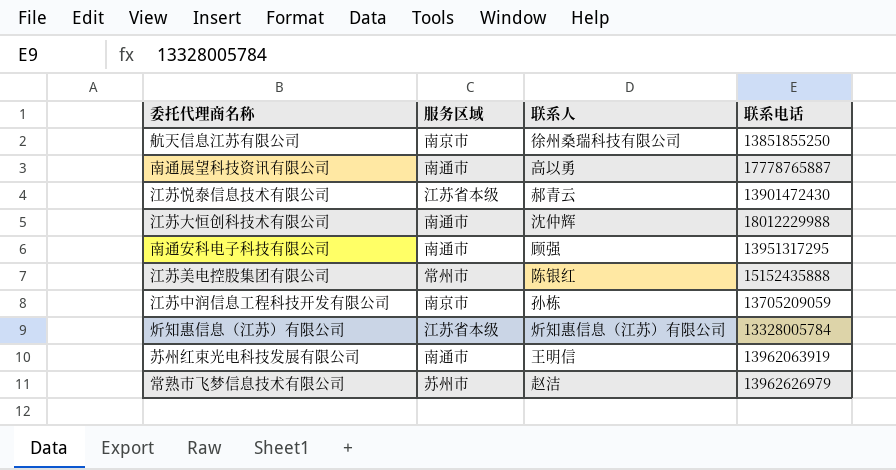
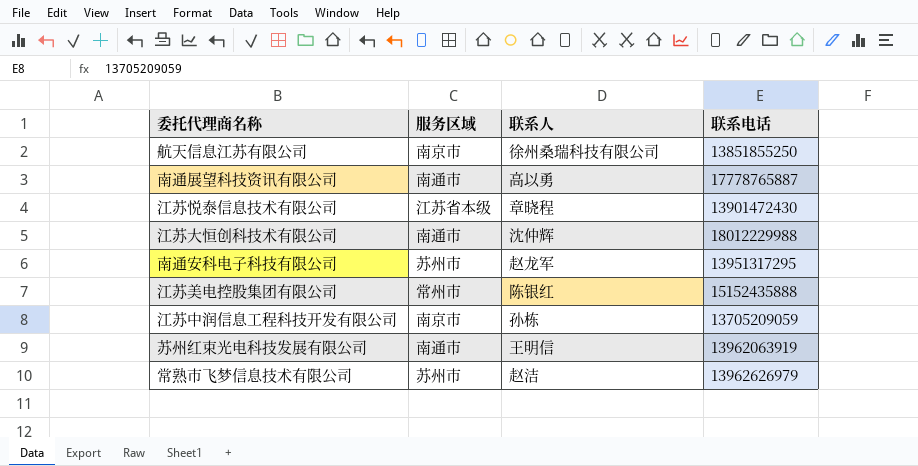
row 炘知惠信息（江苏）有限公司: 江苏省本级 | 炘知惠信息（江苏）有限公司 | 13328005784 -> none
江苏悦泰信息技术有限公司 | 联系人: 郝青云 -> 章晓程
南通安科电子科技有限公司 | 服务区域: 南通市 -> 苏州市
南通安科电子科技有限公司 | 联系人: 顾强 -> 赵龙军

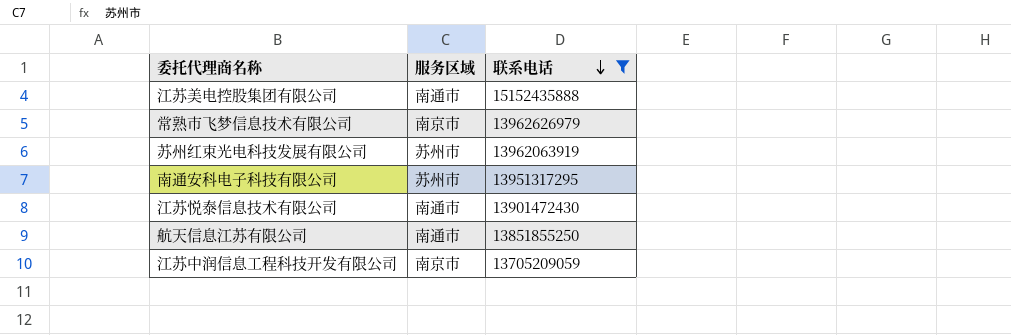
filter: none -> 联系电话 <= 15152435888
row order: none -> 联系电话 descending
column 联系人 | position: 3 -> none
江苏美电控股集团有限公司 | 服务区域: 常州市 -> 南通市
常熟市飞梦信息技术有限公司 | 服务区域: 苏州市 -> 南京市
苏州红束光电科技发展有限公司 | 服务区域: 南通市 -> 苏州市
江苏悦泰信息技术有限公司 | 服务区域: 江苏省本级 -> 南通市
航天信息江苏有限公司 | 服务区域: 南京市 -> 南通市

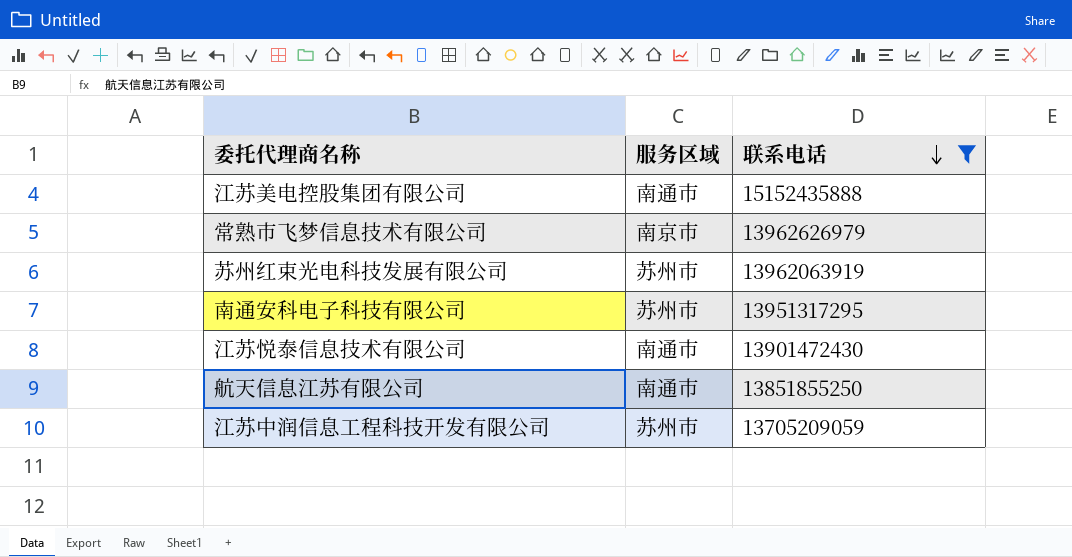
江苏中润信息工程科技开发有限公司 | 服务区域: 南京市 -> 苏州市

